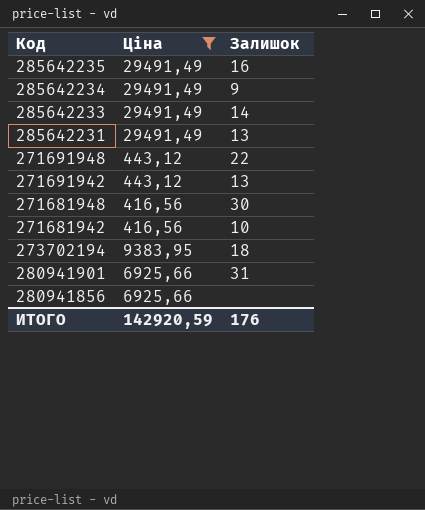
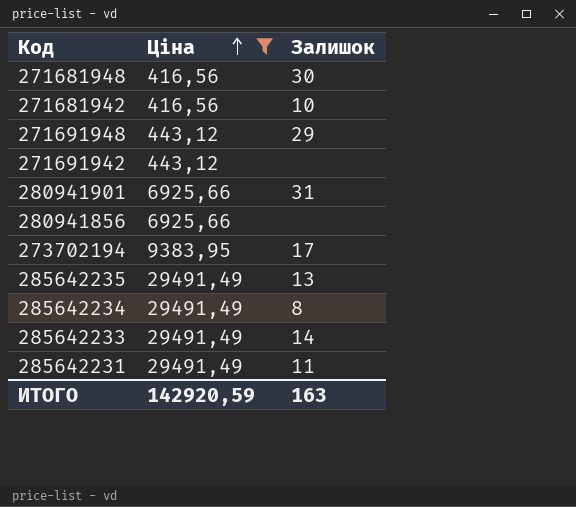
row order: none -> Ціна ascending
271691948 | Залишок: 22 -> 29
271691942 | Залишок: 13 -> none
273702194 | Залишок: 18 -> 17
285642235 | Залишок: 16 -> 13
285642234 | Залишок: 9 -> 8
285642231 | Залишок: 13 -> 11
ИТОГО | Залишок: 176 -> 163

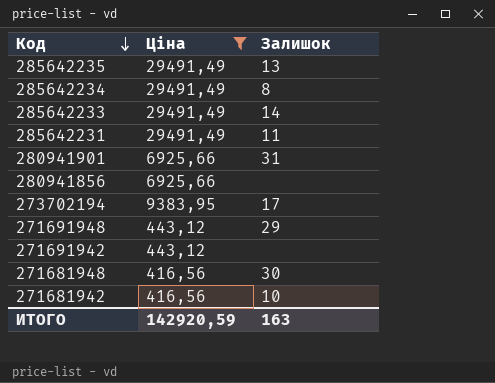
row order: Ціна ascending -> Код descending

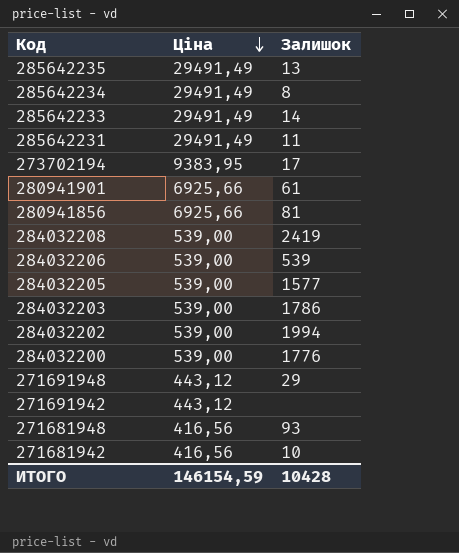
filter: Ціна != 539,00 -> none
row order: Код descending -> Ціна descending
280941901 | Залишок: 31 -> 61
280941856 | Залишок: none -> 81
271681948 | Залишок: 30 -> 93
ИТОГО | Ціна: 142920,59 -> 146154,59
ИТОГО | Залишок: 163 -> 10428

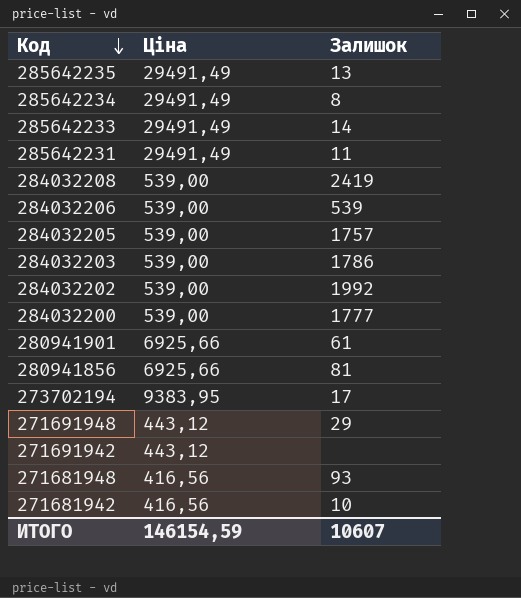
row order: Ціна descending -> Код descending
284032205 | Залишок: 1577 -> 1757
284032202 | Залишок: 1994 -> 1992
284032200 | Залишок: 1776 -> 1777
ИТОГО | Залишок: 10428 -> 10607

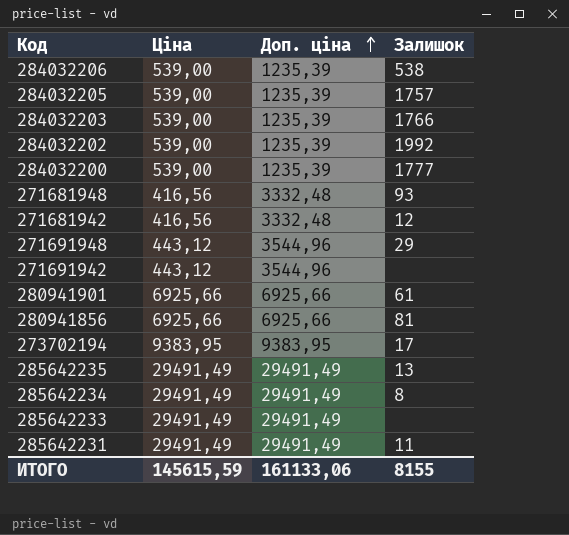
row order: Код descending -> Доп. ціна ascending
column Доп. ціна | position: none -> 3
row 284032208: 539,00 | 2419 -> none
284032206 | Залишок: 539 -> 538
284032203 | Залишок: 1786 -> 1766
271681942 | Залишок: 10 -> 12
285642233 | Залишок: 14 -> none
ИТОГО | Ціна: 146154,59 -> 145615,59
ИТОГО | Залишок: 10607 -> 8155

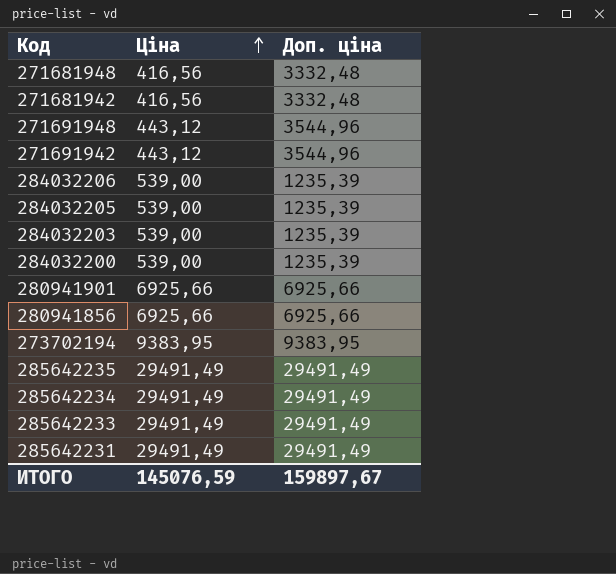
row order: Доп. ціна ascending -> Ціна ascending
column Залишок | position: 4 -> none
row 284032202: 539,00 | 1235,39 | 1992 -> none
ИТОГО | Ціна: 145615,59 -> 145076,59
ИТОГО | Доп. ціна: 161133,06 -> 159897,67

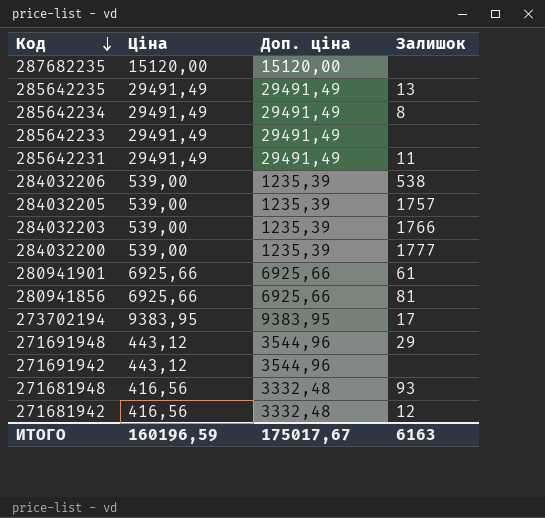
row order: Ціна ascending -> Код descending
column Залишок | position: none -> 4
row 287682235: none -> 15120,00 | 15120,00 | none
ИТОГО | Ціна: 145076,59 -> 160196,59
ИТОГО | Доп. ціна: 159897,67 -> 175017,67

